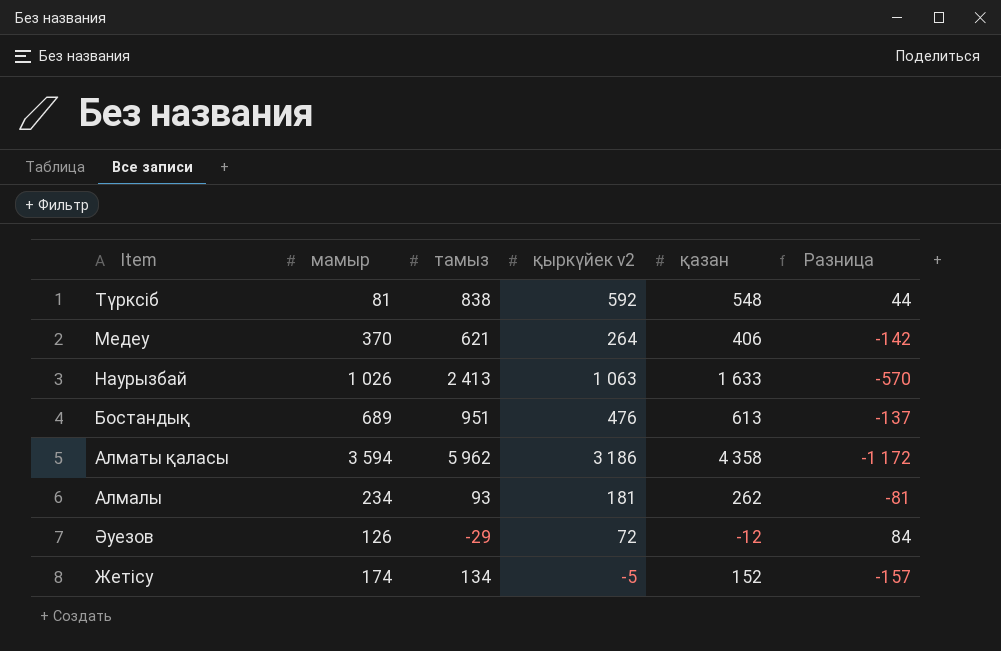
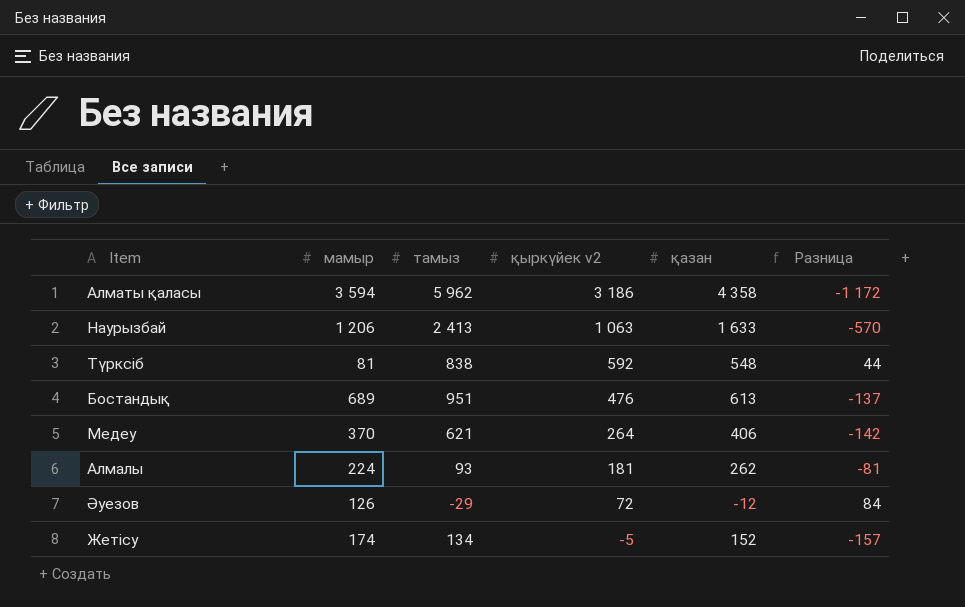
row order: none -> қыркүйек v2 descending
Наурызбай | мамыр: 1 026 -> 1 206
Алмалы | мамыр: 234 -> 224

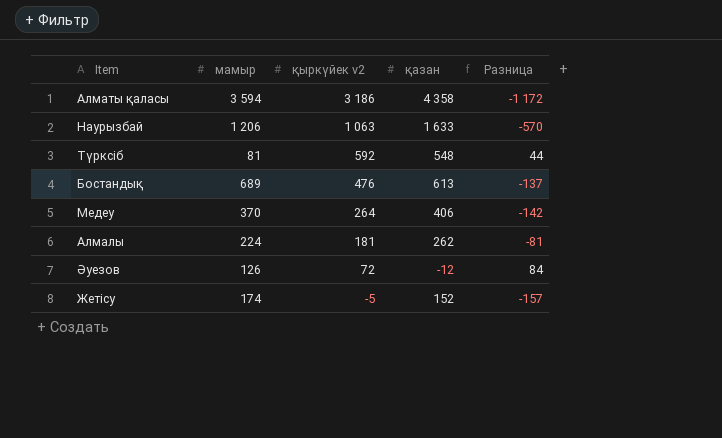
column тамыз | position: 3 -> none

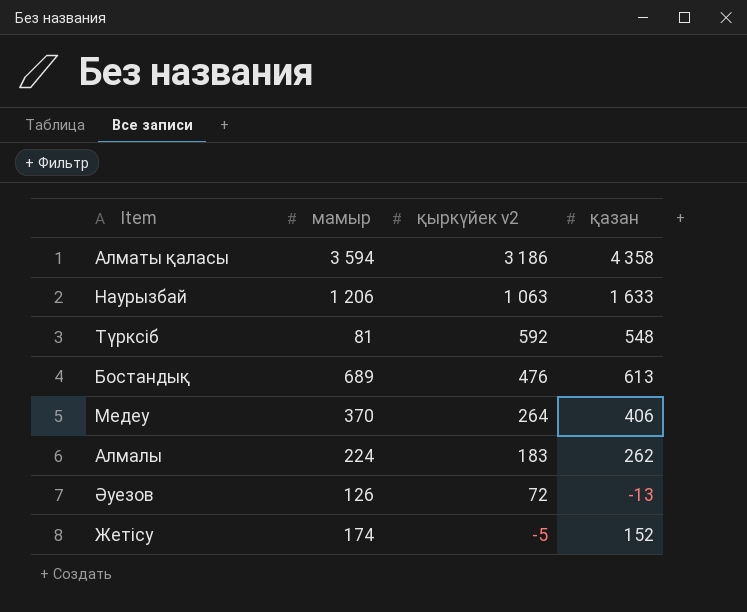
column Разница | formula: [қыркүйек v2] - [қазан] -> none
Алмалы | қыркүйек v2: 181 -> 183
Әуезов | қазан: -12 -> -13

